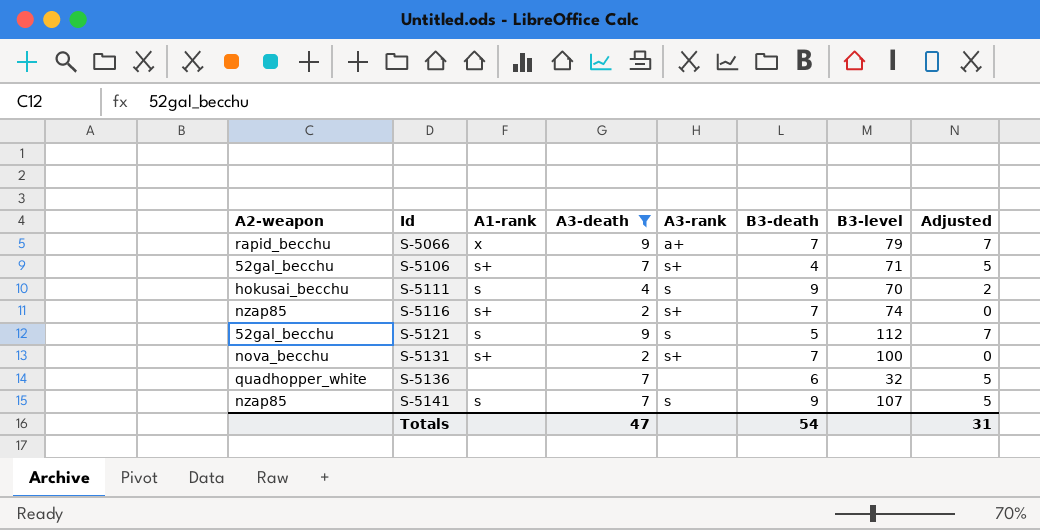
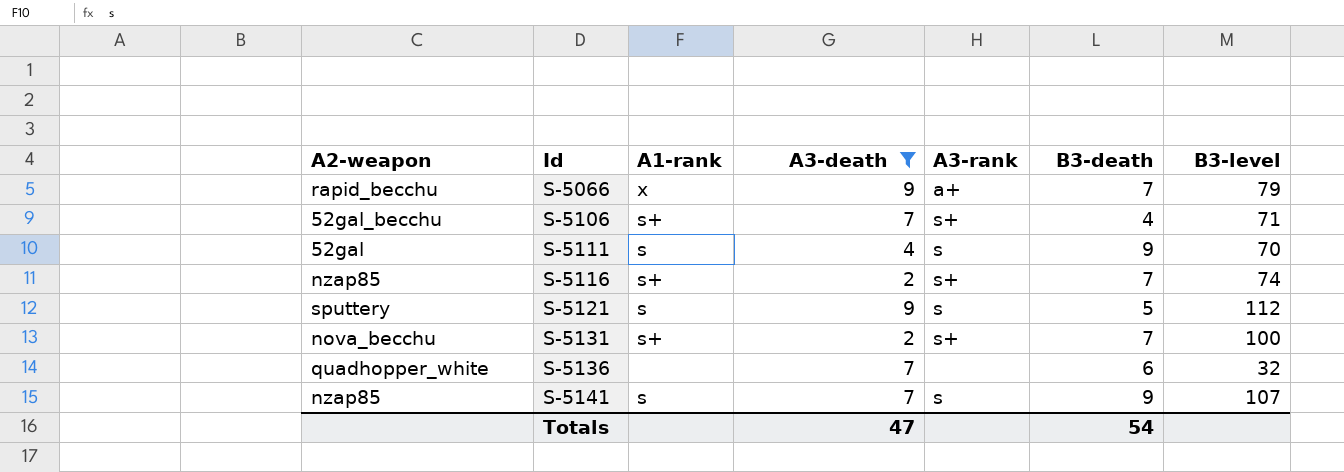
column Adjusted | formula: [A3-death] - 2 -> none
S-5111 | A2-weapon: hokusai_becchu -> 52gal
S-5121 | A2-weapon: 52gal_becchu -> sputtery

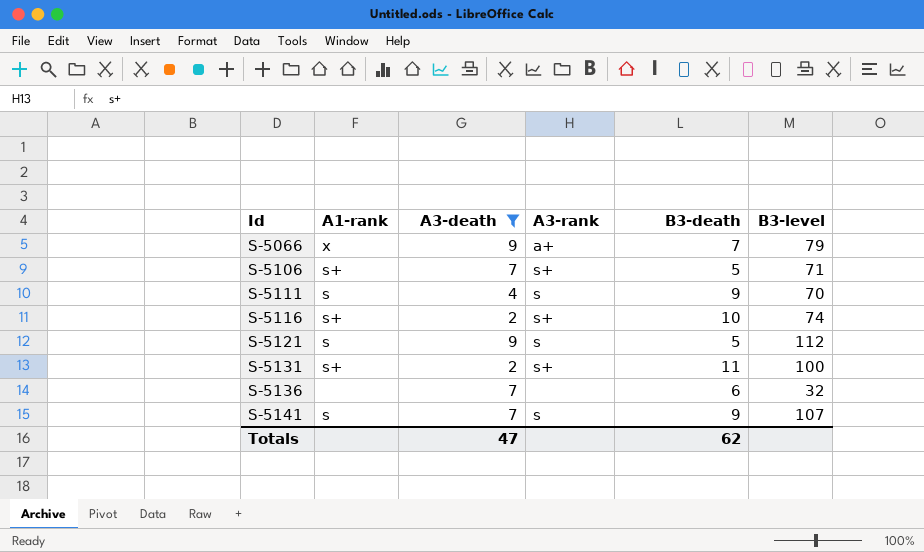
column A2-weapon | position: 1 -> none
S-5106 | B3-death: 4 -> 5
S-5116 | B3-death: 7 -> 10
S-5131 | B3-death: 7 -> 11
Totals | B3-death: 54 -> 62

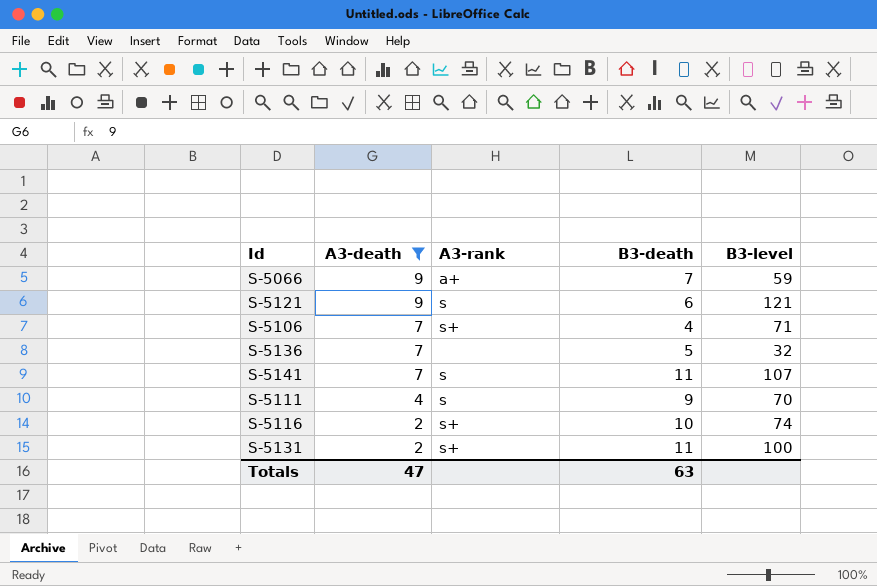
row order: Id ascending -> A3-death descending
column A1-rank | position: 2 -> none
S-5066 | B3-level: 79 -> 59
S-5121 | B3-death: 5 -> 6
S-5121 | B3-level: 112 -> 121
S-5106 | B3-death: 5 -> 4
S-5136 | B3-death: 6 -> 5
S-5141 | B3-death: 9 -> 11
Totals | B3-death: 62 -> 63

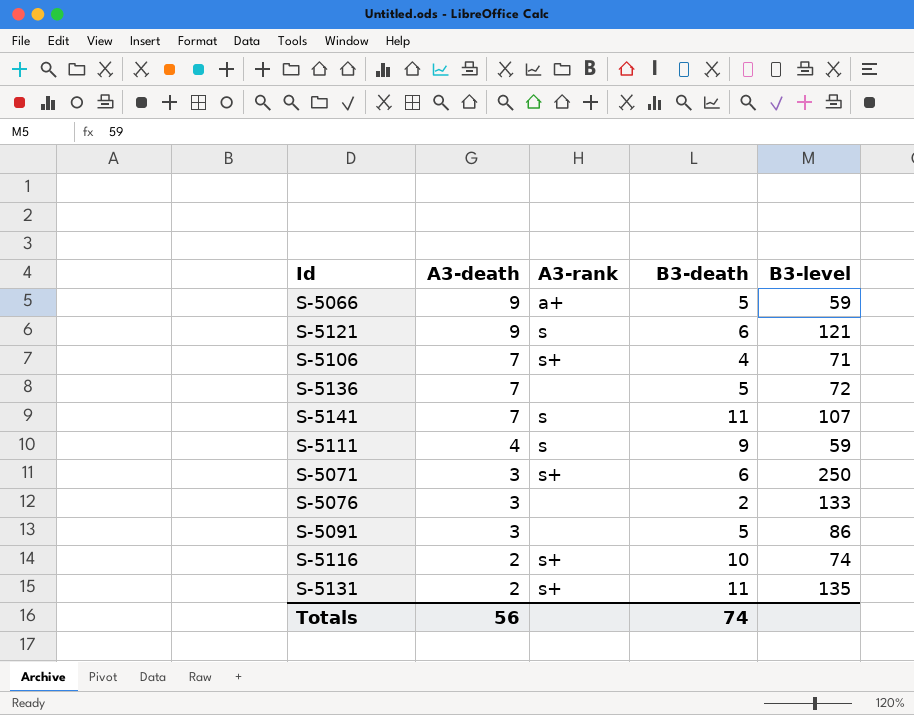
filter: A3-death != 3 -> none
S-5066 | B3-death: 7 -> 5
S-5136 | B3-level: 32 -> 72
S-5111 | B3-level: 70 -> 59
S-5131 | B3-level: 100 -> 135
Totals | A3-death: 47 -> 56
Totals | B3-death: 63 -> 74

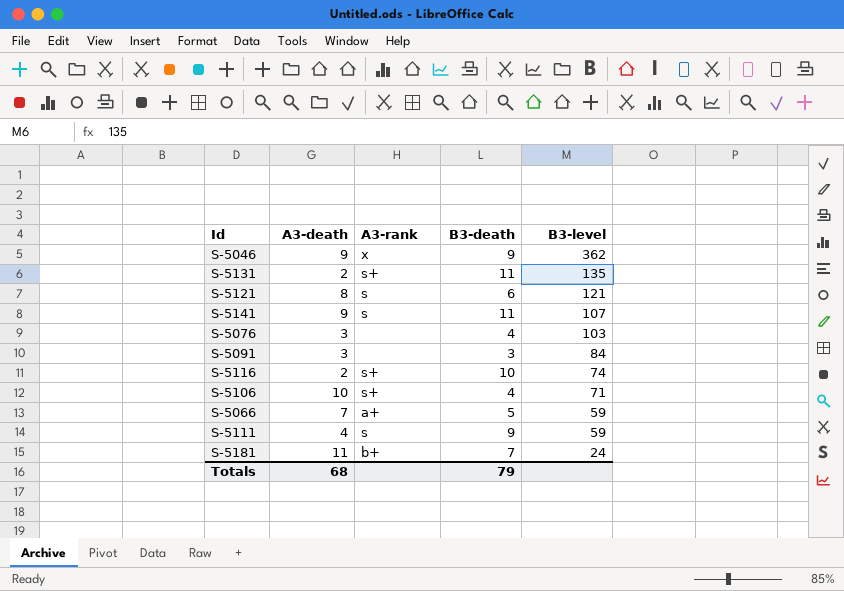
row order: A3-death descending -> B3-level descending
row S-5136: 7 | none | 5 | 72 -> none
row S-5071: 3 | s+ | 6 | 250 -> none
row S-5046: none -> 9 | x | 9 | 362
S-5121 | A3-death: 9 -> 8
S-5141 | A3-death: 7 -> 9
S-5076 | B3-death: 2 -> 4
S-5076 | B3-level: 133 -> 103
S-5091 | B3-death: 5 -> 3
S-5091 | B3-level: 86 -> 84
S-5106 | A3-death: 7 -> 10
S-5066 | A3-death: 9 -> 7
row S-5181: none -> 11 | b+ | 7 | 24
Totals | A3-death: 56 -> 68
Totals | B3-death: 74 -> 79

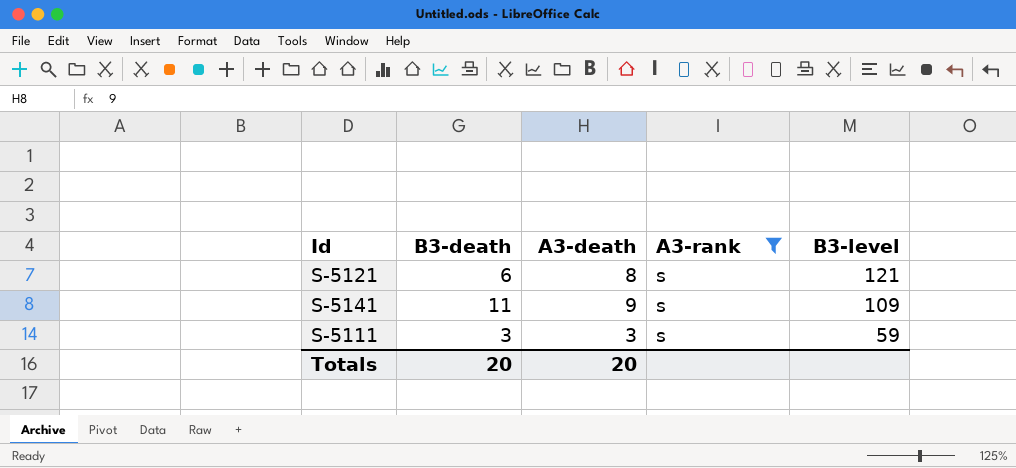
filter: none -> A3-rank = s
column B3-death | position: 4 -> 2
S-5141 | B3-level: 107 -> 109
S-5111 | B3-death: 9 -> 3
S-5111 | A3-death: 4 -> 3
Totals | B3-death: 79 -> 20
Totals | A3-death: 68 -> 20

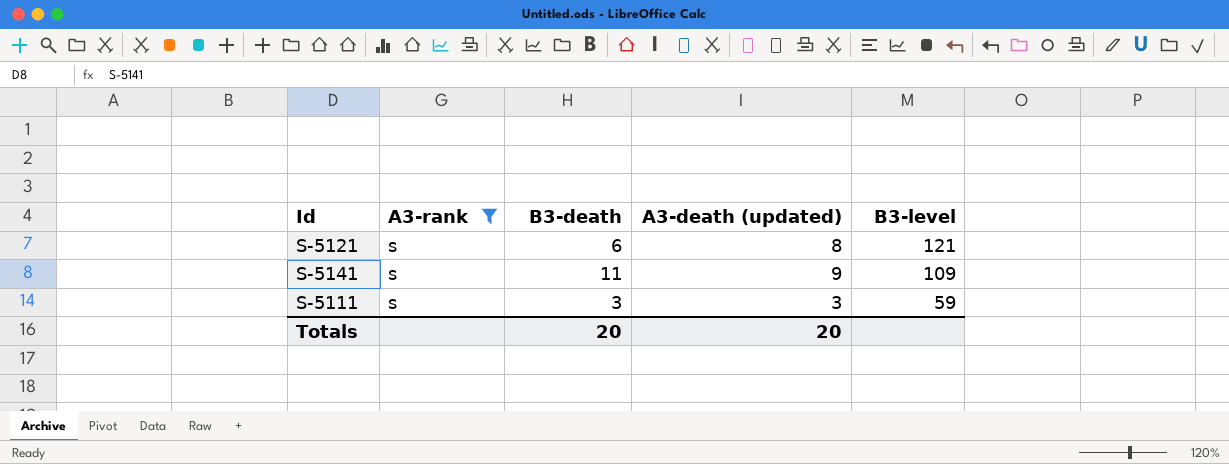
column A3-rank | position: 4 -> 2
column name: A3-death -> A3-death (updated)

